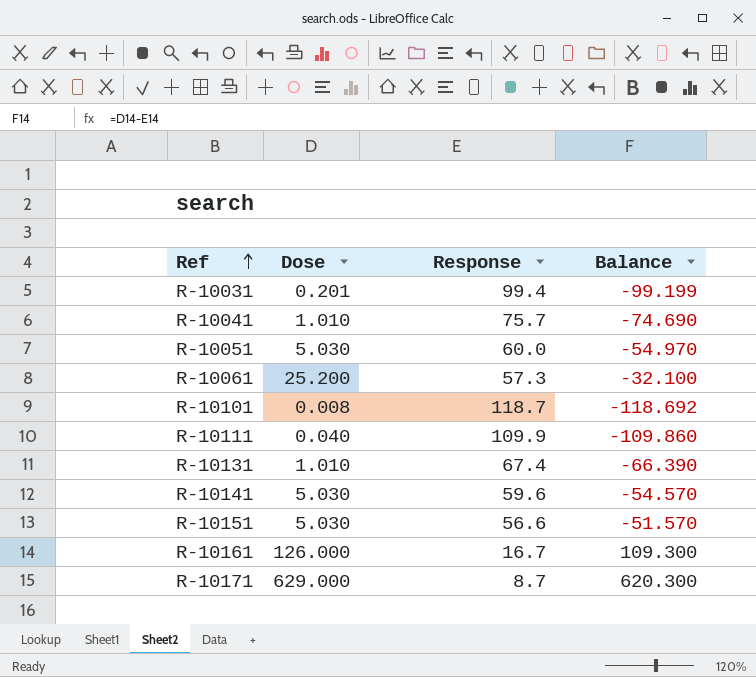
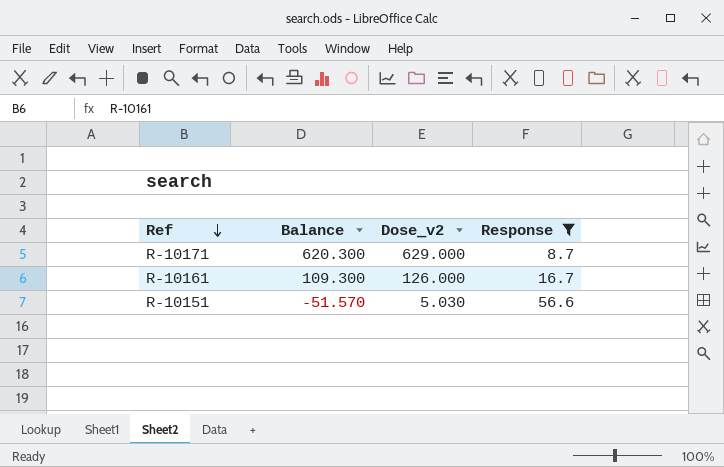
filter: none -> Response <= 56.6
row order: Ref ascending -> Ref descending
column Balance | position: 4 -> 2
column name: Dose -> Dose_v2

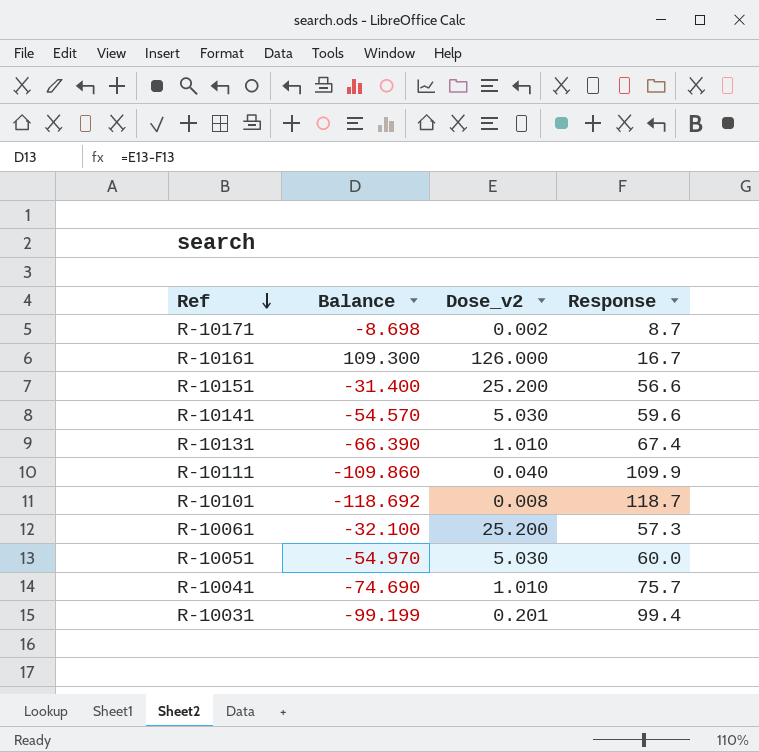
filter: Response <= 56.6 -> none
R-10171 | Balance: 620.300 -> -8.698
R-10171 | Dose_v2: 629.000 -> 0.002
R-10151 | Balance: -51.570 -> -31.400
R-10151 | Dose_v2: 5.030 -> 25.200

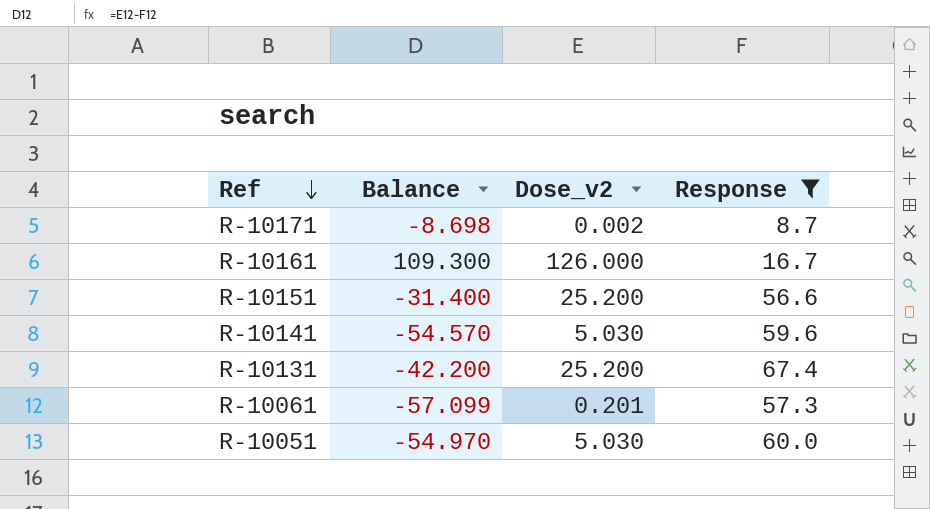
filter: none -> Response <= 67.4
R-10131 | Balance: -66.390 -> -42.200
R-10131 | Dose_v2: 1.010 -> 25.200
R-10061 | Balance: -32.100 -> -57.099
R-10061 | Dose_v2: 25.200 -> 0.201

